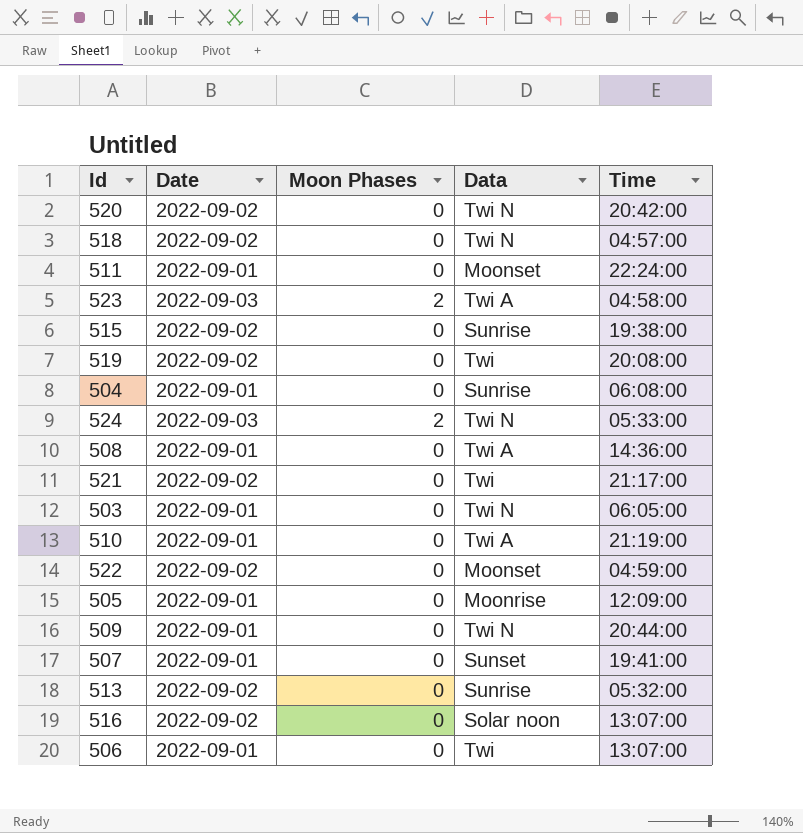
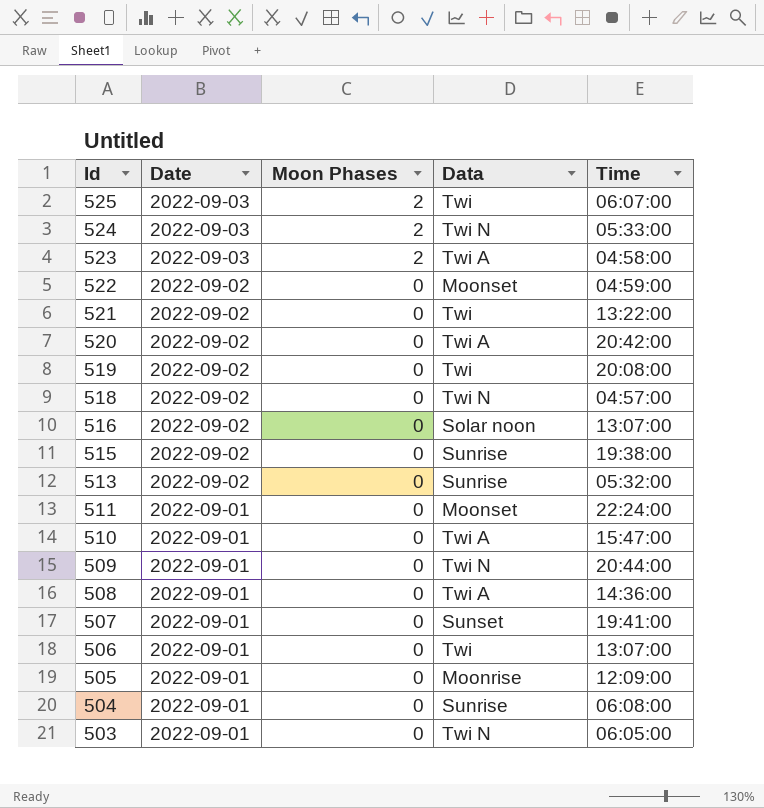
row order: none -> Id descending
row 525: none -> 2022-09-03 | 2 | Twi | 06:07:00
521 | Time: 21:17:00 -> 13:22:00
520 | Data: Twi N -> Twi A
510 | Time: 21:19:00 -> 15:47:00

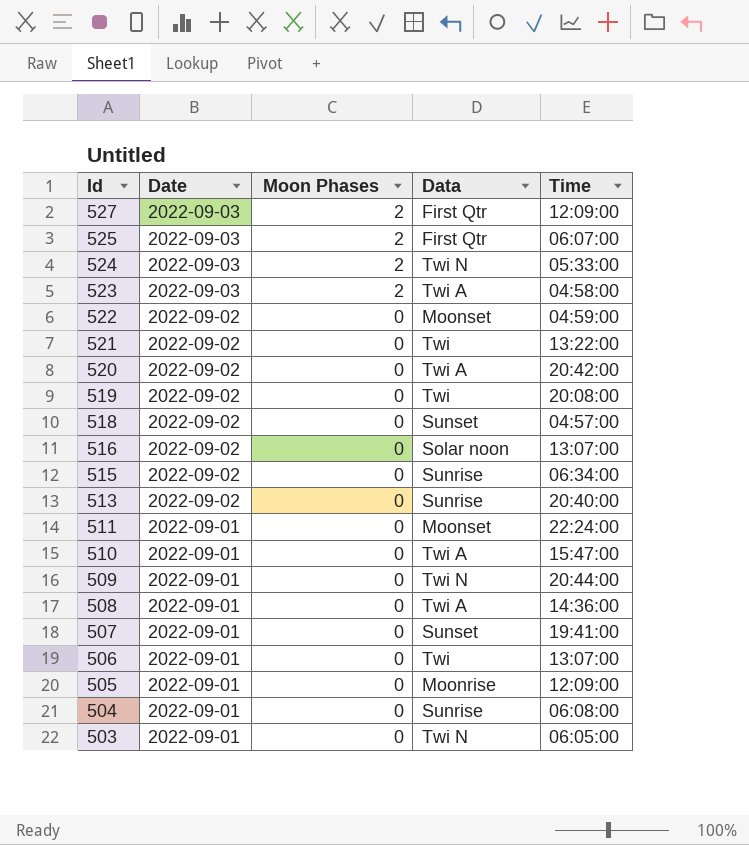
row 527: none -> 2022-09-03 | 2 | First Qtr | 12:09:00
525 | Data: Twi -> First Qtr
518 | Data: Twi N -> Sunset
515 | Time: 19:38:00 -> 06:34:00
513 | Time: 05:32:00 -> 20:40:00

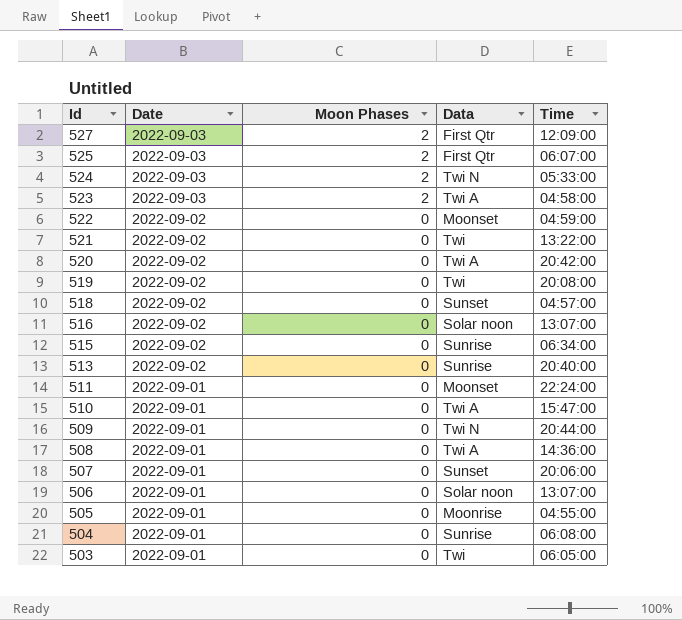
507 | Time: 19:41:00 -> 20:06:00
506 | Data: Twi -> Solar noon
505 | Time: 12:09:00 -> 04:55:00
503 | Data: Twi N -> Twi

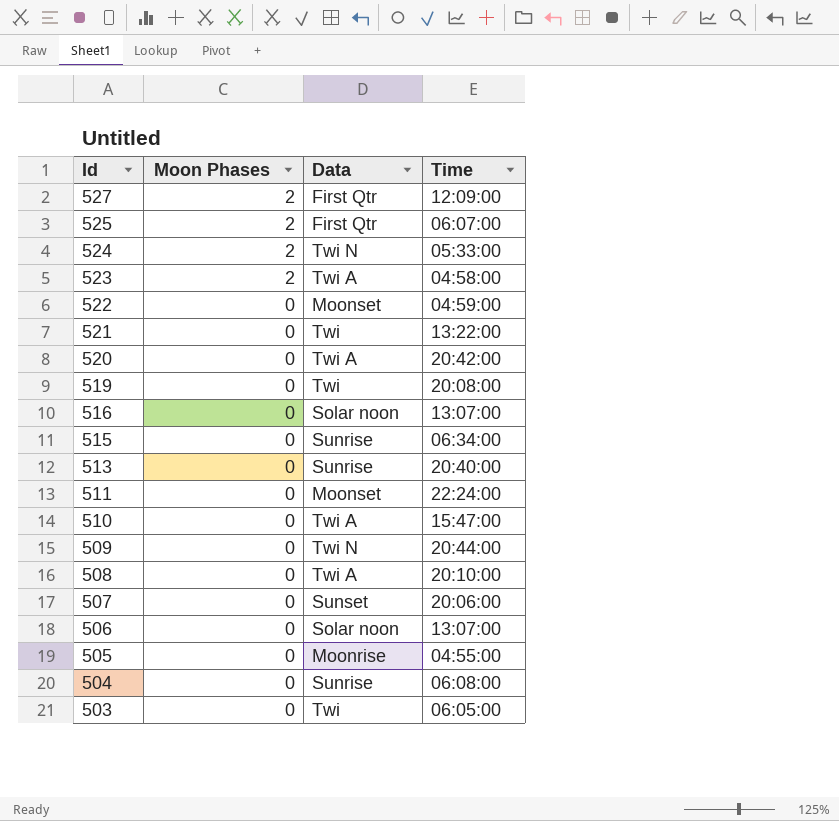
column Date | position: 2 -> none
row 518: 2022-09-02 | 0 | Sunset | 04:57:00 -> none
508 | Time: 14:36:00 -> 20:10:00

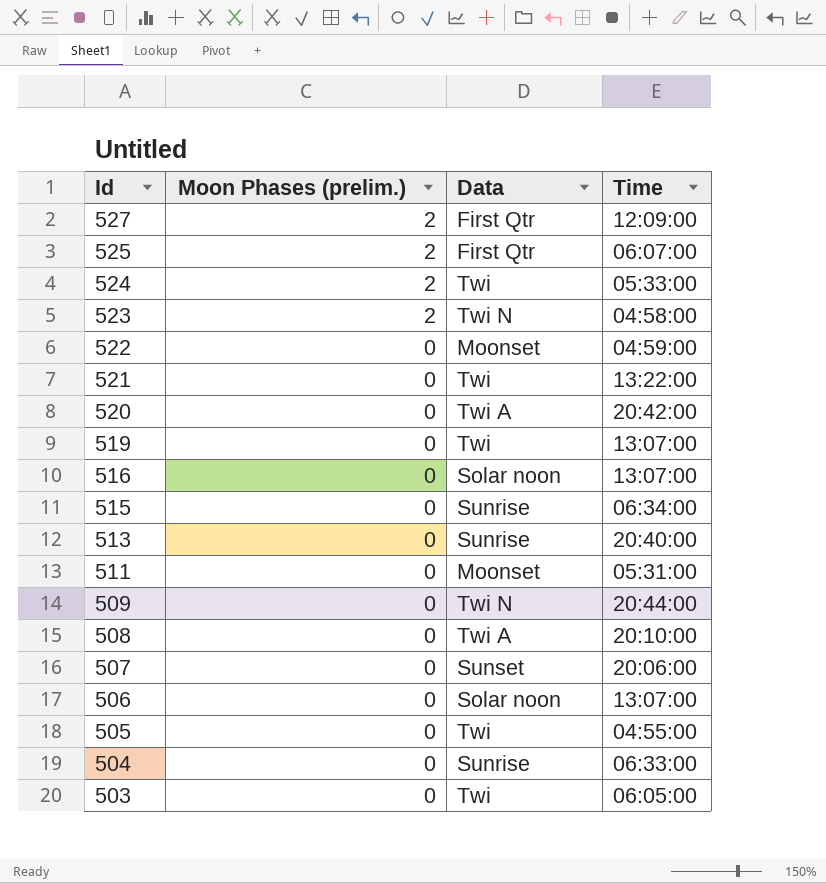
column name: Moon Phases -> Moon Phases (prelim.)
row 510: 0 | Twi A | 15:47:00 -> none
524 | Data: Twi N -> Twi
523 | Data: Twi A -> Twi N
519 | Time: 20:08:00 -> 13:07:00
511 | Time: 22:24:00 -> 05:31:00
505 | Data: Moonrise -> Twi
504 | Time: 06:08:00 -> 06:33:00

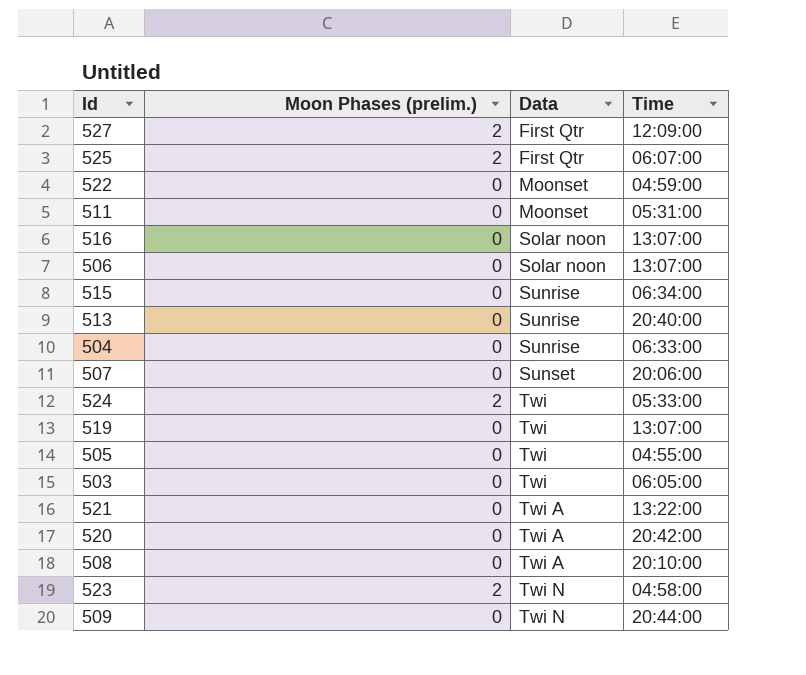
row order: Id descending -> Data ascending
521 | Data: Twi -> Twi A

